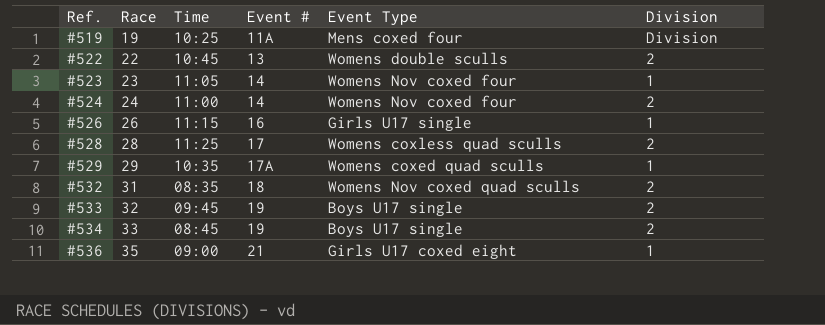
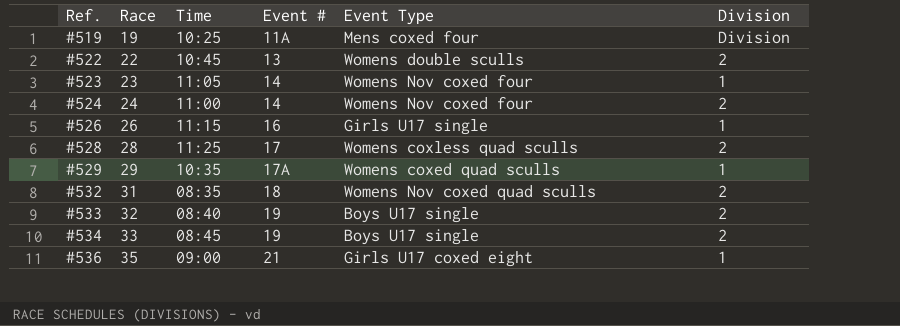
#533 | Time: 09:45 -> 08:40

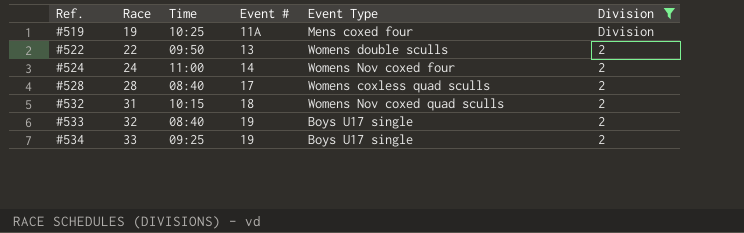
filter: none -> Division != 1
#522 | Time: 10:45 -> 09:50
#528 | Time: 11:25 -> 08:40
#532 | Time: 08:35 -> 10:15
#534 | Time: 08:45 -> 09:25

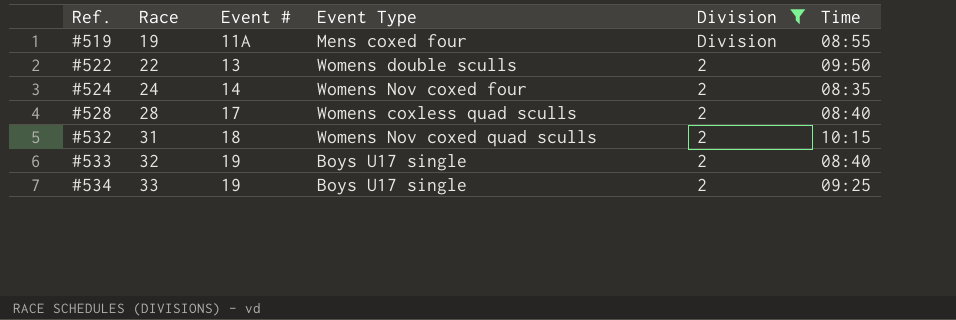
column Time | position: 3 -> 6
#519 | Time: 10:25 -> 08:55
#524 | Time: 11:00 -> 08:35

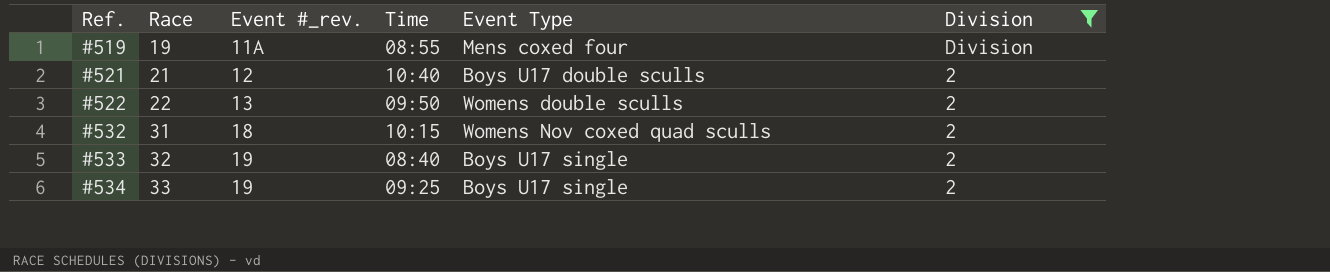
column name: Event # -> Event #_rev.
column Time | position: 6 -> 4
row #524: 24 | 14 | Womens Nov coxed four | 2 | 08:35 -> none
row #528: 28 | 17 | Womens coxless quad sculls | 2 | 08:40 -> none
row #521: none -> 21 | 12 | 10:40 | Boys U17 double sculls | 2

